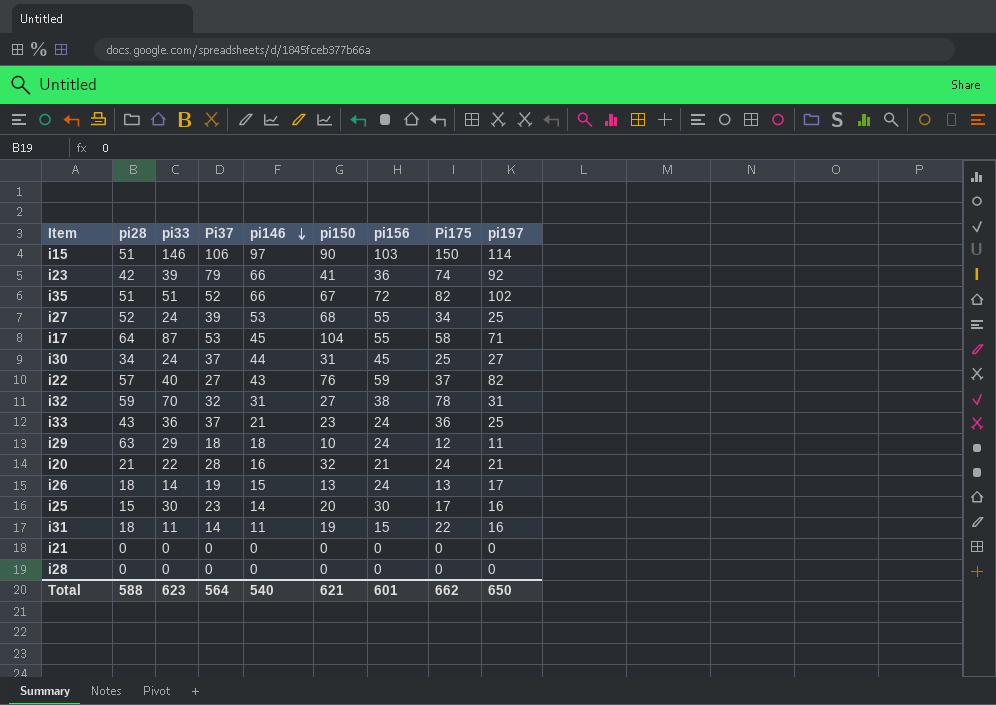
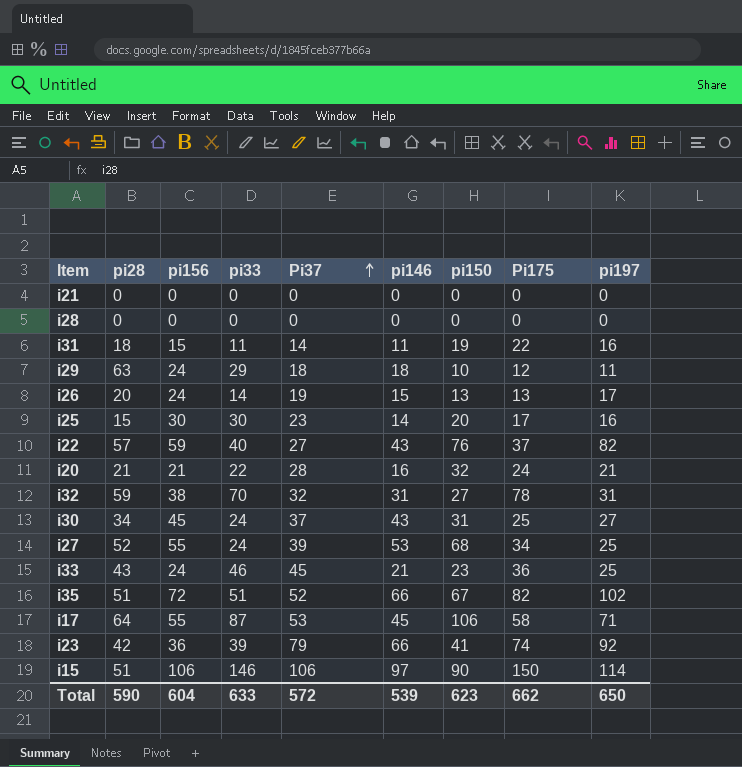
row order: pi146 descending -> Pi37 ascending
column pi156 | position: 7 -> 3
i26 | pi28: 18 -> 20
i30 | pi146: 44 -> 43
i33 | pi33: 36 -> 46
i33 | Pi37: 37 -> 45
i17 | pi150: 104 -> 106
i15 | pi156: 103 -> 106
Total | pi28: 588 -> 590
Total | pi156: 601 -> 604
Total | pi33: 623 -> 633
Total | Pi37: 564 -> 572
Total | pi146: 540 -> 539
Total | pi150: 621 -> 623

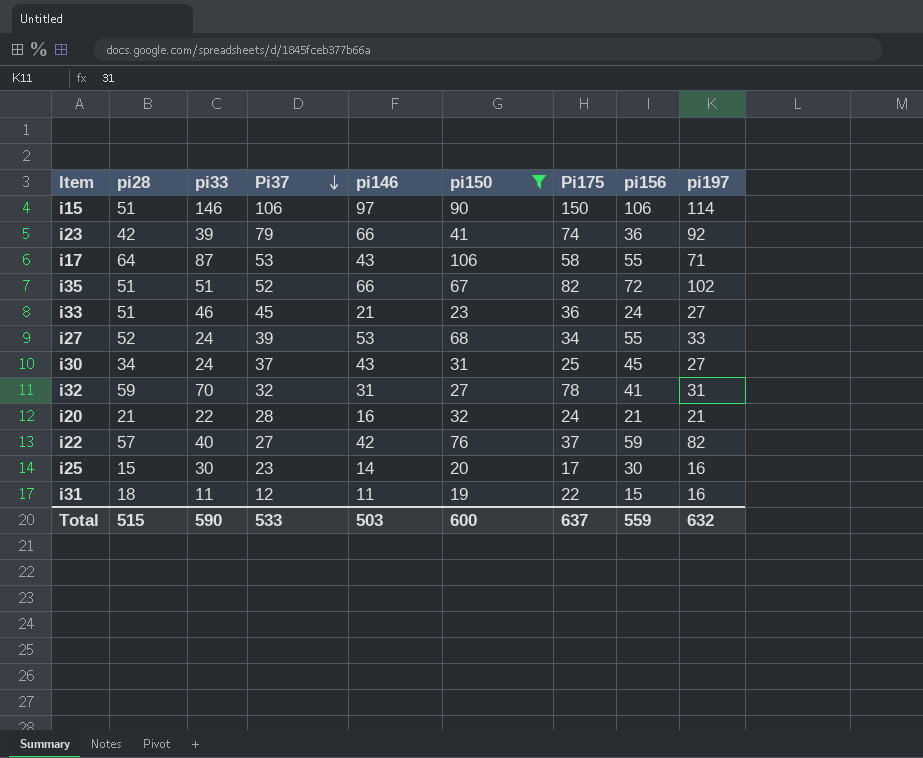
filter: none -> pi150 >= 19
row order: Pi37 ascending -> Pi37 descending
column pi156 | position: 3 -> 8
i17 | pi146: 45 -> 43
i33 | pi28: 43 -> 51
i33 | pi197: 25 -> 27
i27 | pi197: 25 -> 33
i32 | pi156: 38 -> 41
i22 | pi146: 43 -> 42
i31 | Pi37: 14 -> 12
Total | pi28: 590 -> 515
Total | pi33: 633 -> 590
Total | Pi37: 572 -> 533
Total | pi146: 539 -> 503
Total | pi150: 623 -> 600
Total | Pi175: 662 -> 637
Total | pi156: 604 -> 559
Total | pi197: 650 -> 632

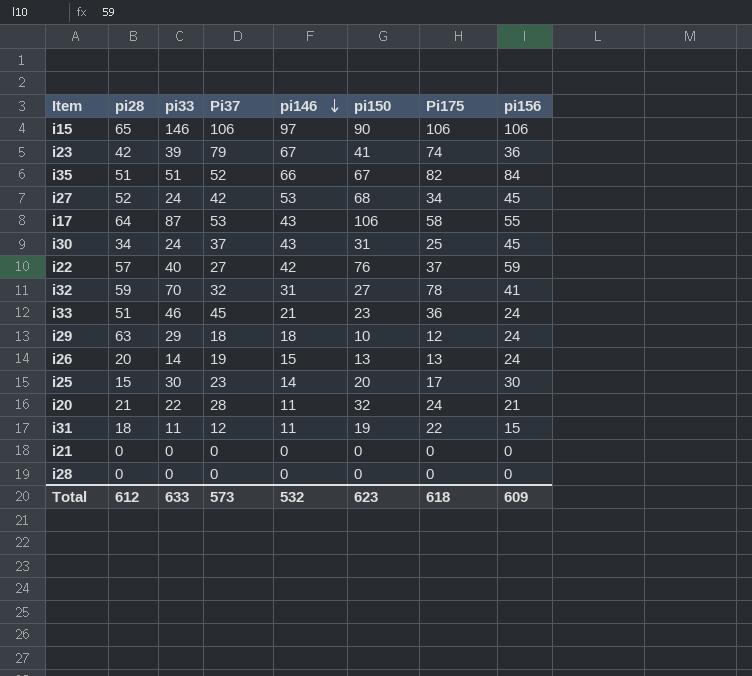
filter: pi150 >= 19 -> none
row order: Pi37 descending -> pi146 descending
column pi197 | position: 9 -> none
i15 | pi28: 51 -> 65
i15 | Pi175: 150 -> 106
i23 | pi146: 66 -> 67
i35 | pi156: 72 -> 84
i27 | Pi37: 39 -> 42
i27 | pi156: 55 -> 45
i20 | pi146: 16 -> 11
Total | pi28: 515 -> 612
Total | pi33: 590 -> 633
Total | Pi37: 533 -> 573
Total | pi146: 503 -> 532
Total | pi150: 600 -> 623
Total | Pi175: 637 -> 618
Total | pi156: 559 -> 609

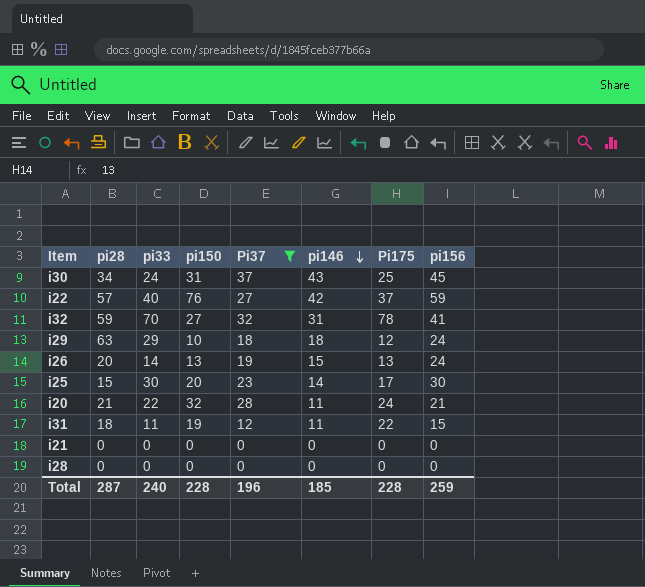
filter: none -> Pi37 <= 37
column pi150 | position: 6 -> 4
Total | pi28: 612 -> 287
Total | pi33: 633 -> 240
Total | pi150: 623 -> 228
Total | Pi37: 573 -> 196
Total | pi146: 532 -> 185
Total | Pi175: 618 -> 228
Total | pi156: 609 -> 259

